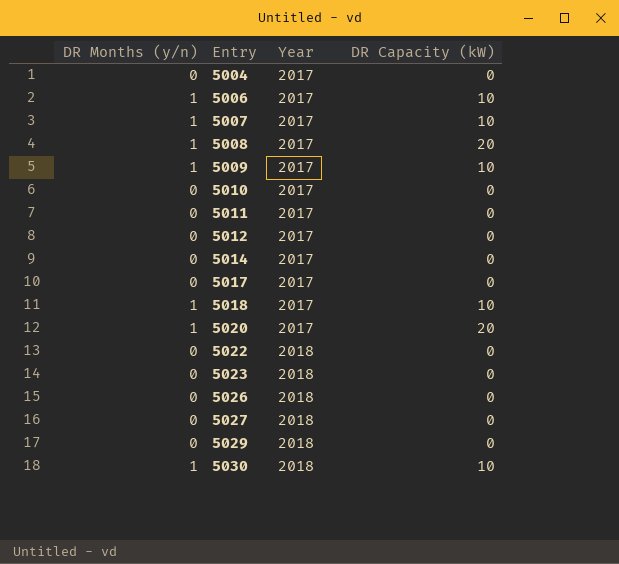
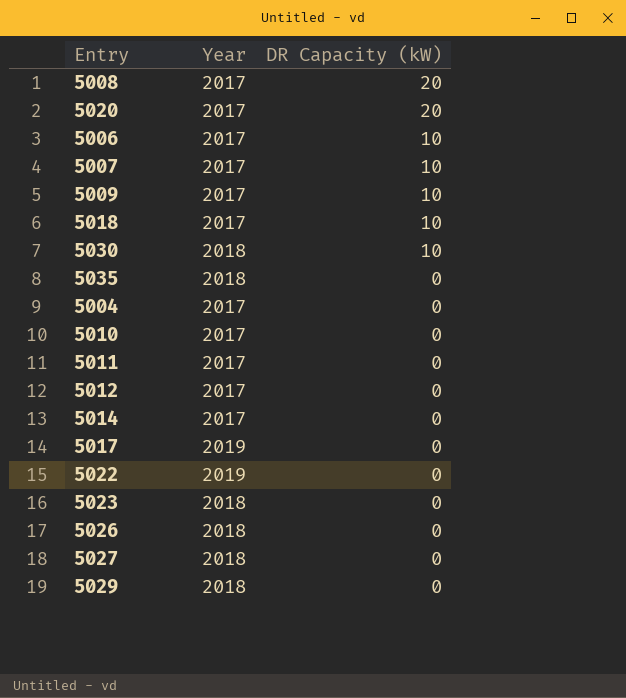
row order: Entry ascending -> DR Capacity (kW) descending
column DR Months (y/n) | position: 1 -> none
row 5035: none -> 2018 | 0
5017 | Year: 2017 -> 2019
5022 | Year: 2018 -> 2019

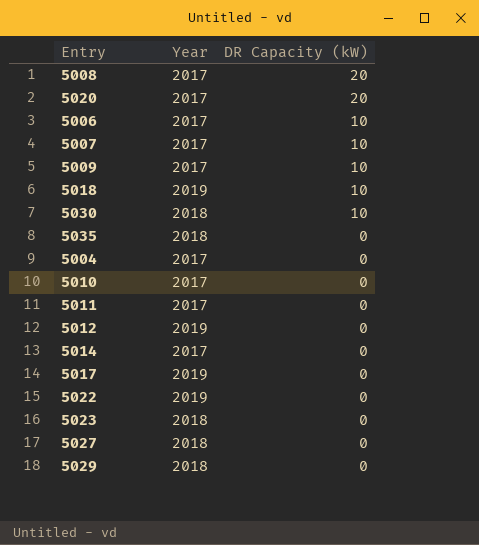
row 5026: 2018 | 0 -> none
5018 | Year: 2017 -> 2019
5012 | Year: 2017 -> 2019

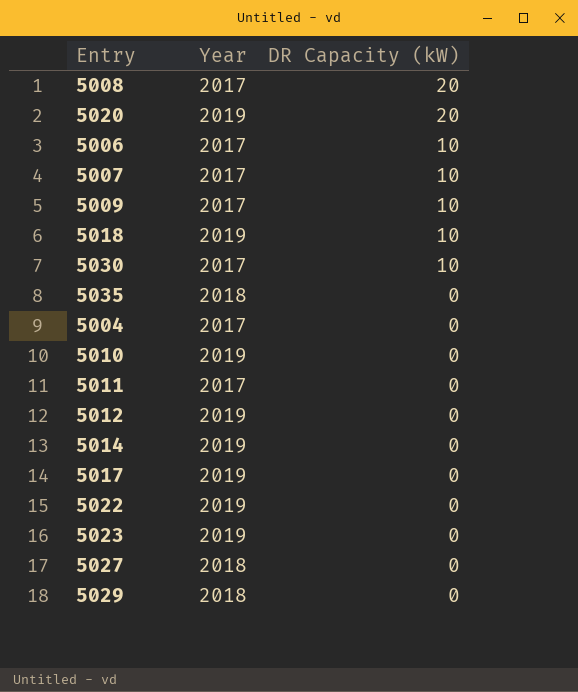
5020 | Year: 2017 -> 2019
5030 | Year: 2018 -> 2017
5010 | Year: 2017 -> 2019
5014 | Year: 2017 -> 2019
5023 | Year: 2018 -> 2019

